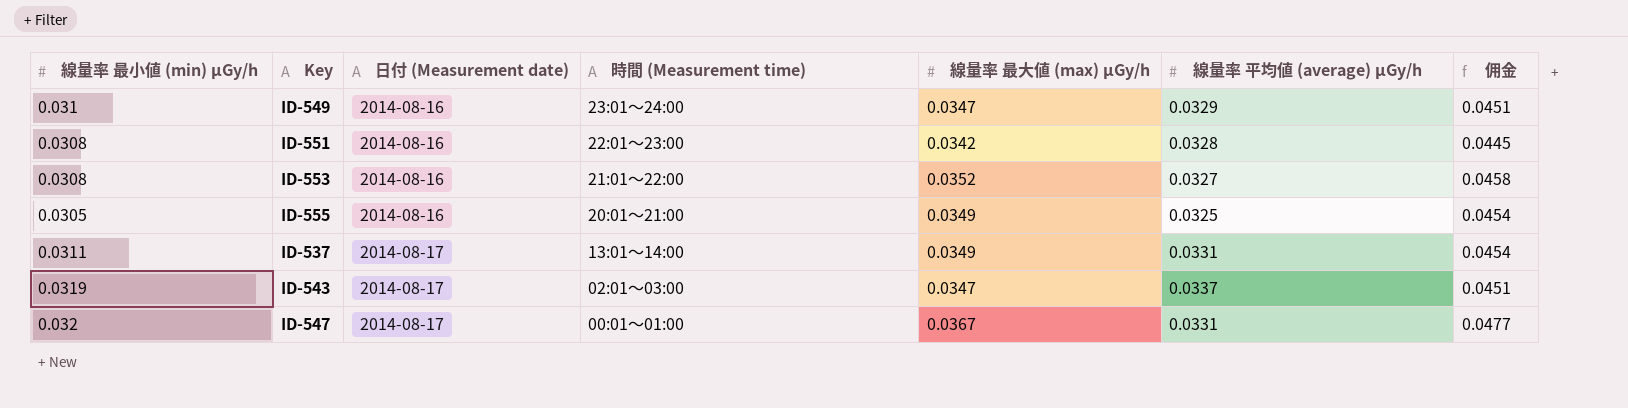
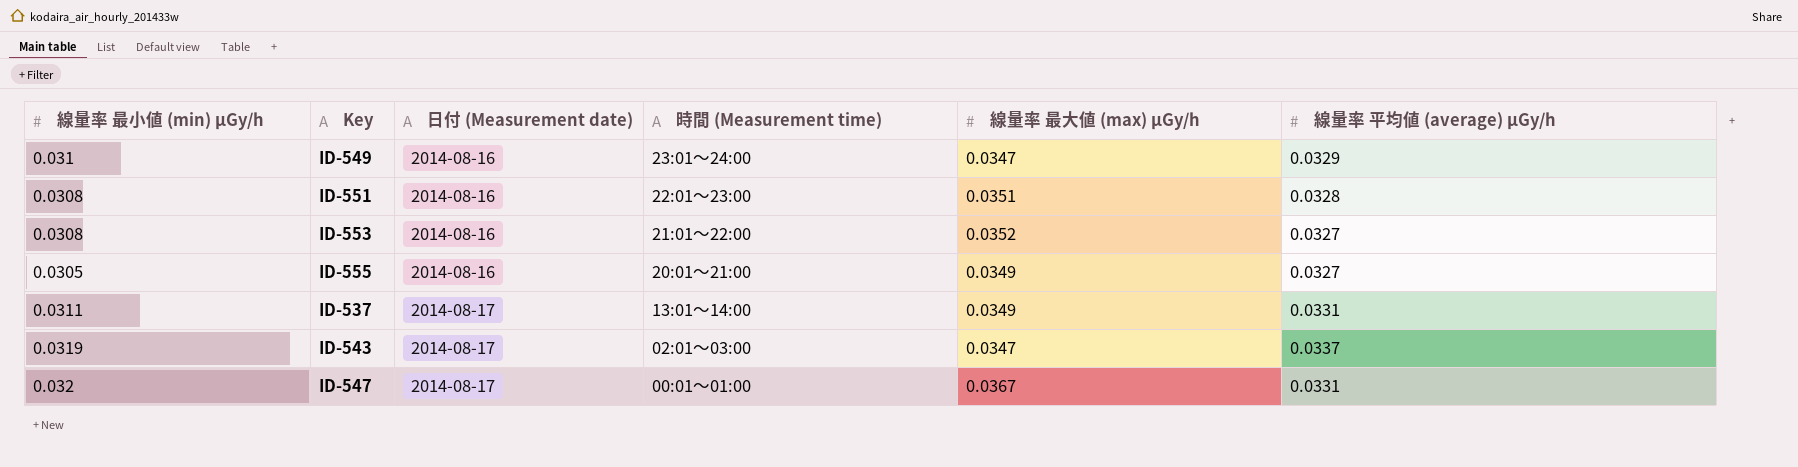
column 佣金 | formula: [線量率 最大値 (max) μGy/h] * 1.3 -> none
ID-551 | 線量率 最大値 (max) μGy/h: 0.0342 -> 0.0351
ID-555 | 線量率 平均値 (average) μGy/h: 0.0325 -> 0.0327

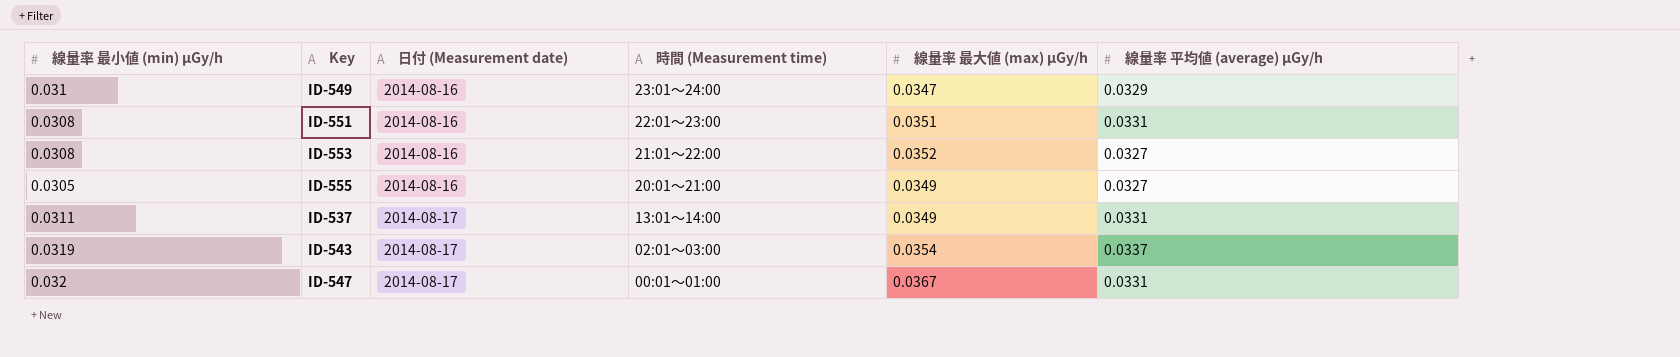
ID-551 | 線量率 平均値 (average) μGy/h: 0.0328 -> 0.0331
ID-543 | 線量率 最大値 (max) μGy/h: 0.0347 -> 0.0354

